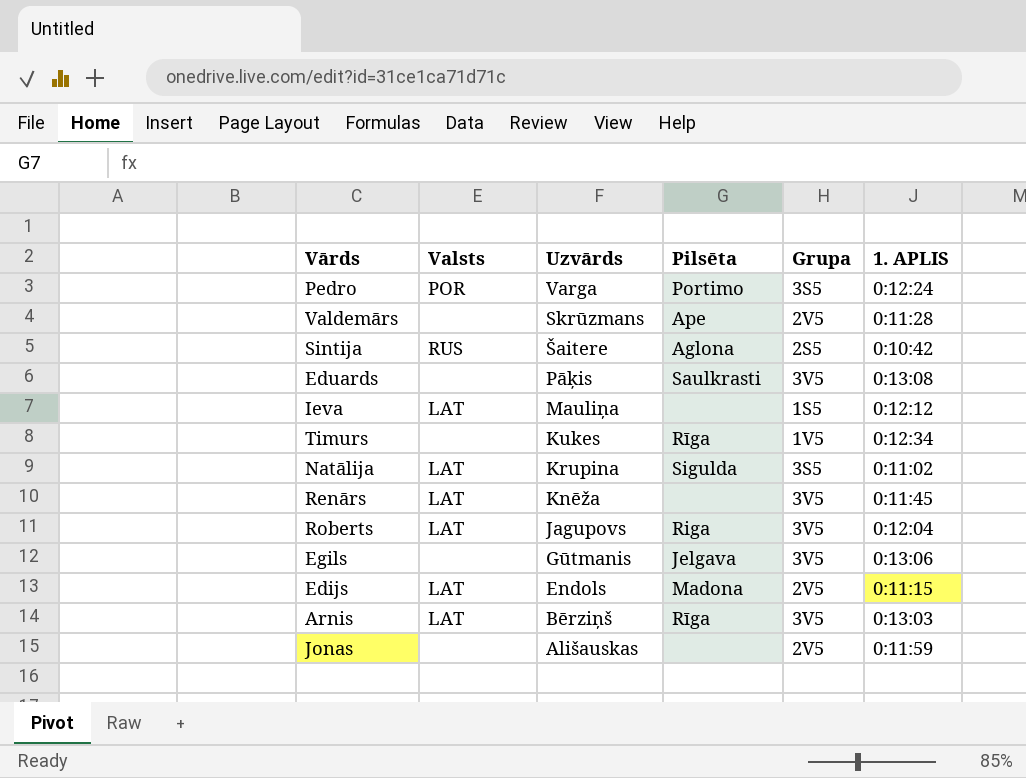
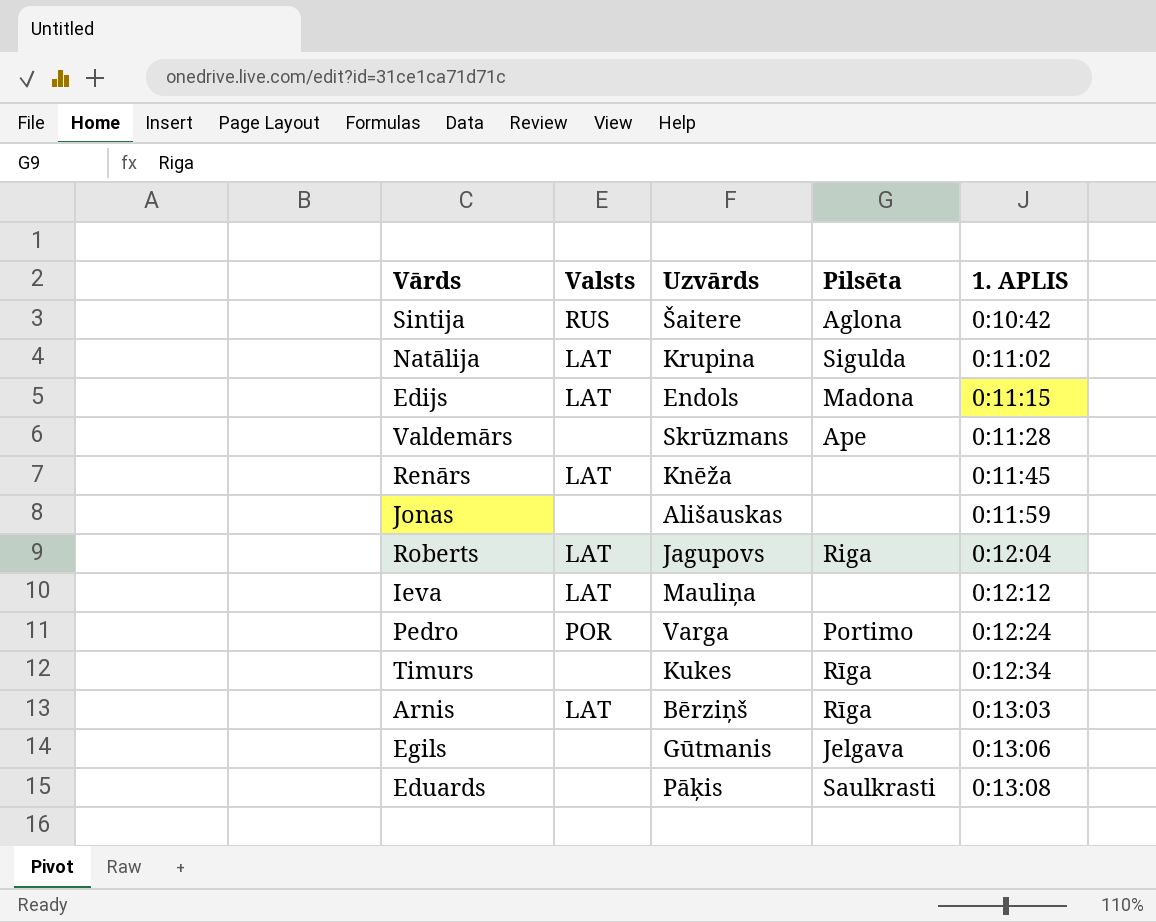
row order: Uzvārds descending -> 1. APLIS ascending
column Grupa | position: 5 -> none

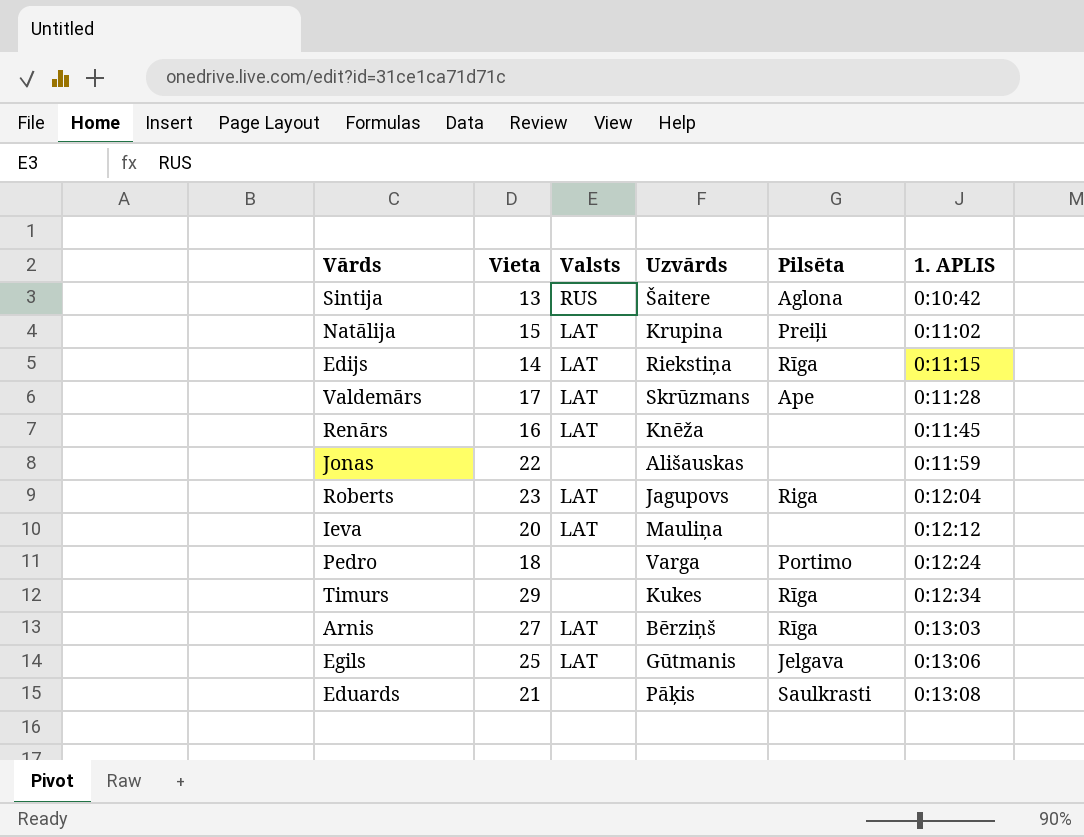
column Vieta | position: none -> 2
Natālija | Pilsēta: Sigulda -> Preiļi
Edijs | Uzvārds: Endols -> Riekstiņa
Edijs | Pilsēta: Madona -> Rīga
Valdemārs | Valsts: none -> LAT
Pedro | Valsts: POR -> none
Egils | Valsts: none -> LAT

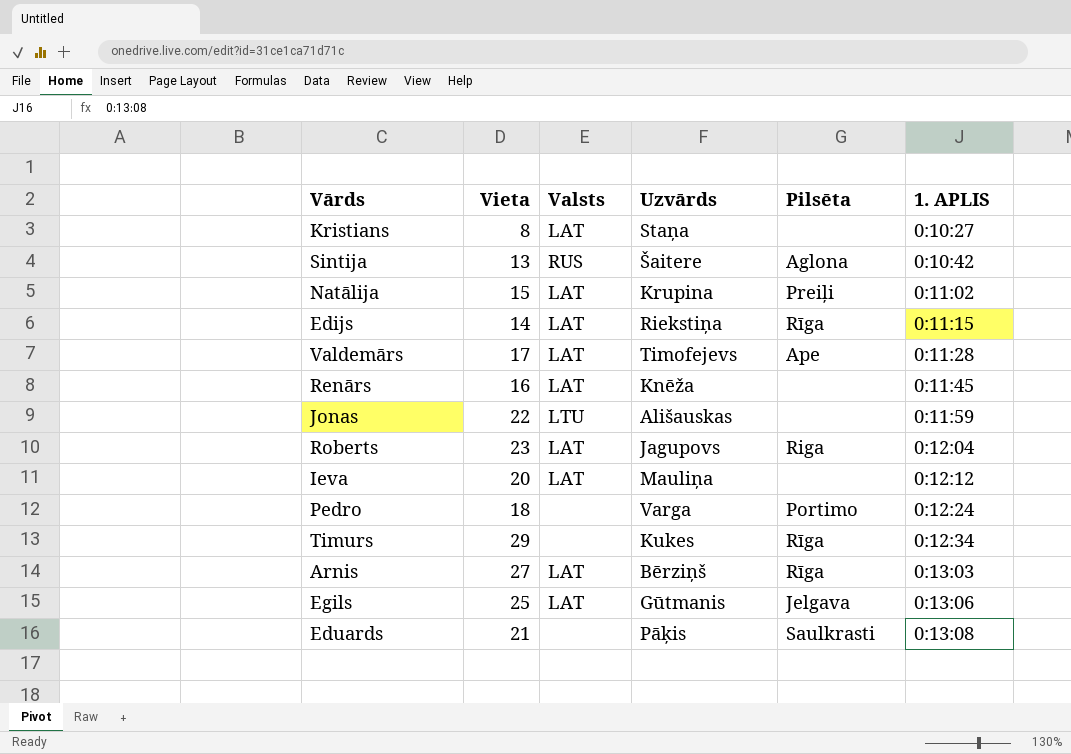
row Kristians: none -> 8 | LAT | Staņa | none | 0:10:27
Valdemārs | Uzvārds: Skrūzmans -> Timofejevs
Jonas | Valsts: none -> LTU

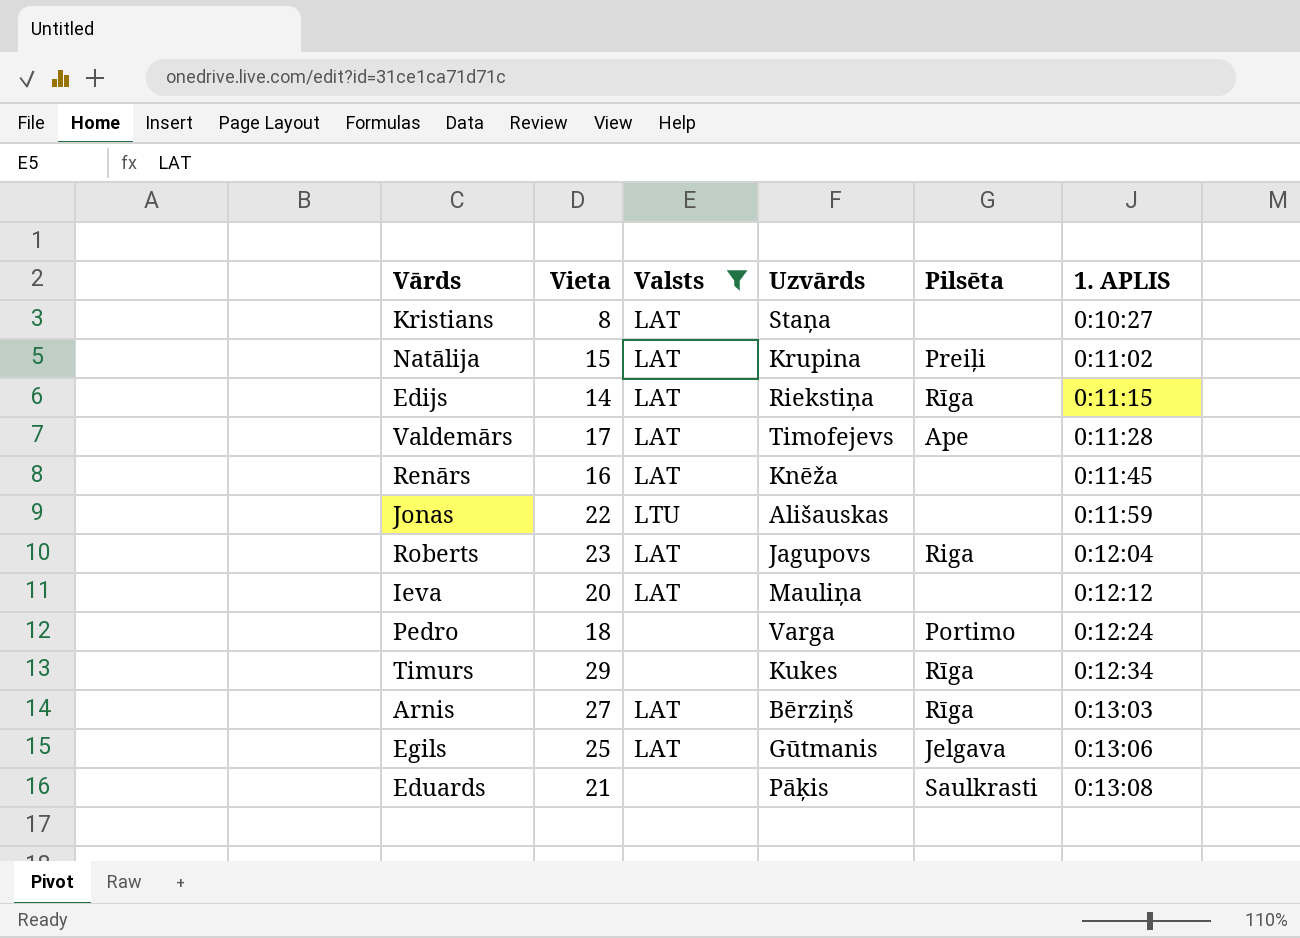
filter: none -> Valsts != RUS

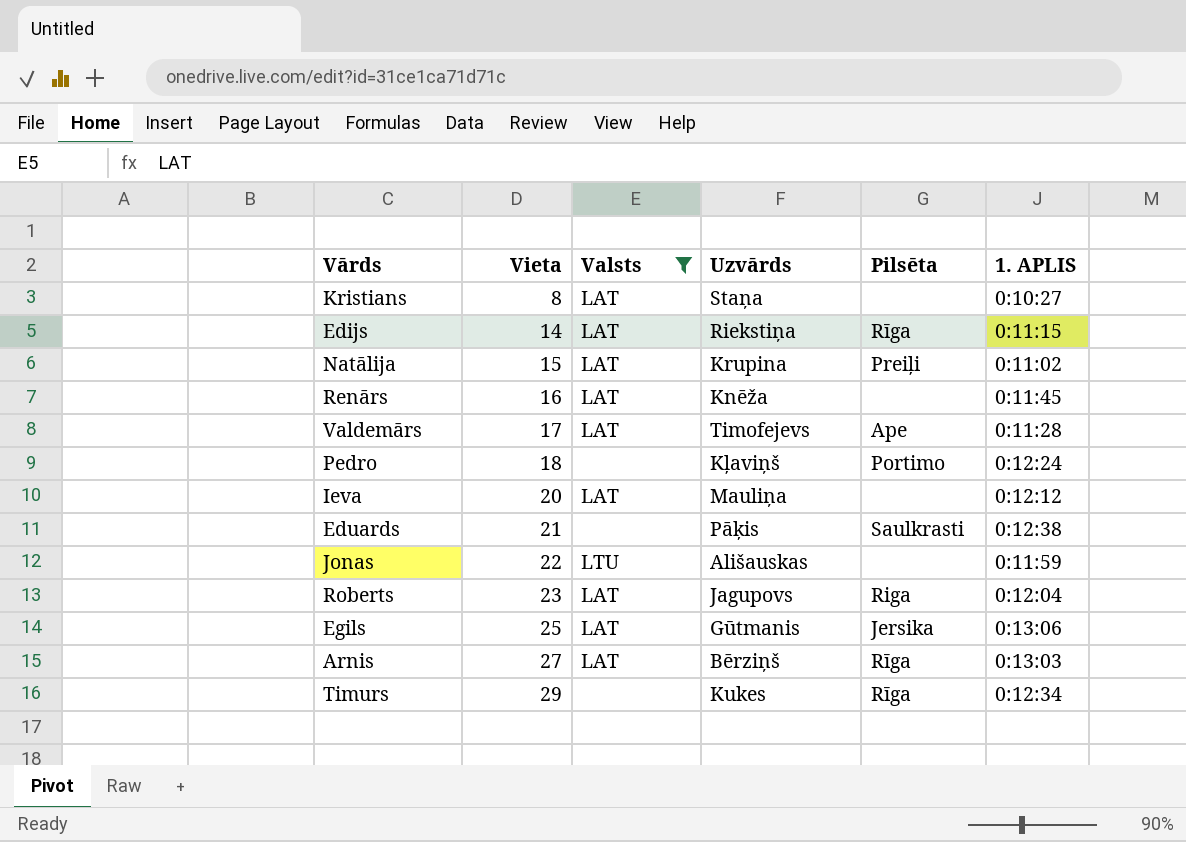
row order: 1. APLIS ascending -> Vieta ascending
Pedro | Uzvārds: Varga -> Kļaviņš
Eduards | 1. APLIS: 0:13:08 -> 0:12:38
Egils | Pilsēta: Jelgava -> Jersika

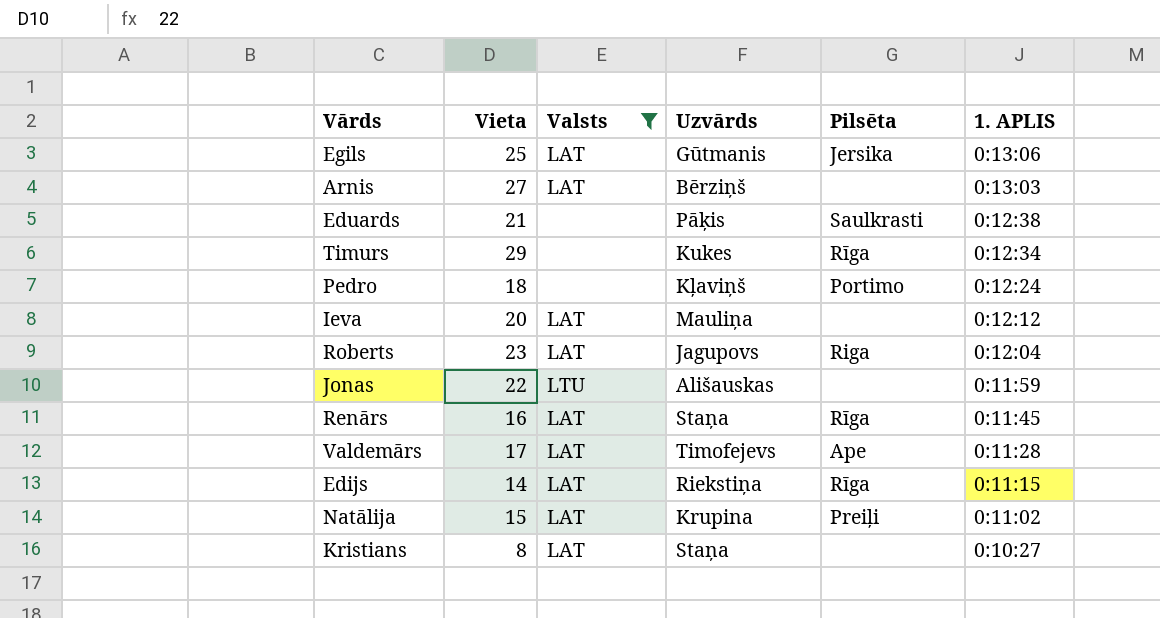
row order: Vieta ascending -> 1. APLIS descending
Arnis | Pilsēta: Rīga -> none
Renārs | Uzvārds: Knēža -> Staņa
Renārs | Pilsēta: none -> Rīga

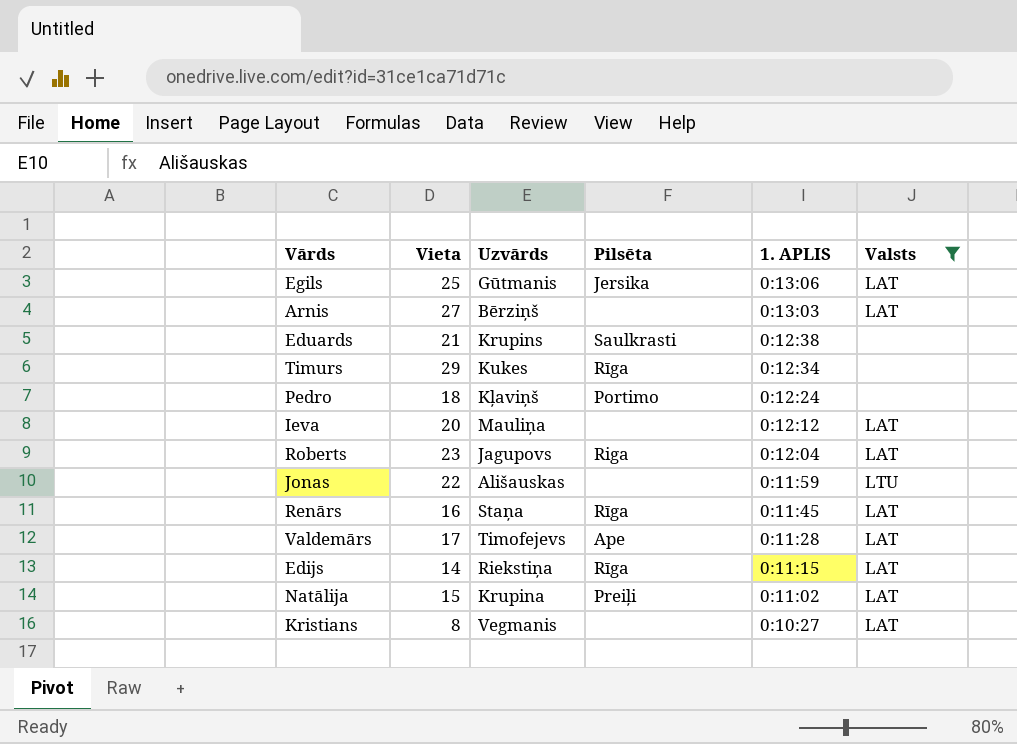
column Valsts | position: 3 -> 6
Eduards | Uzvārds: Pāķis -> Krupins
Kristians | Uzvārds: Staņa -> Vegmanis

